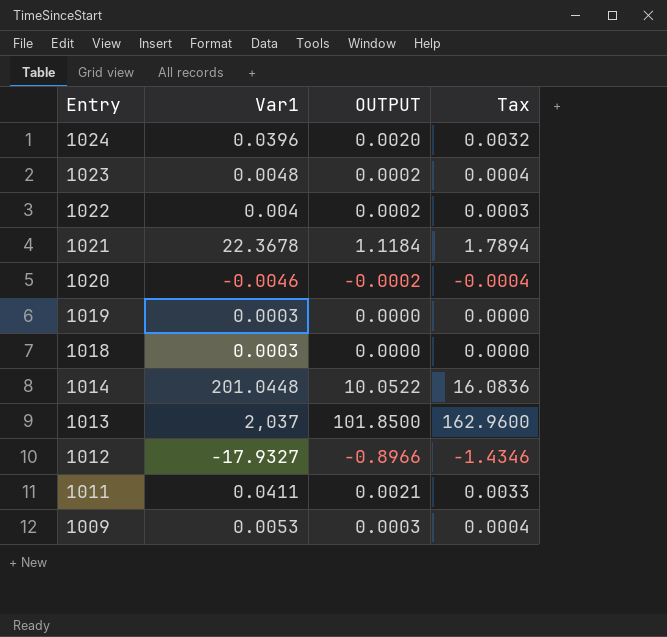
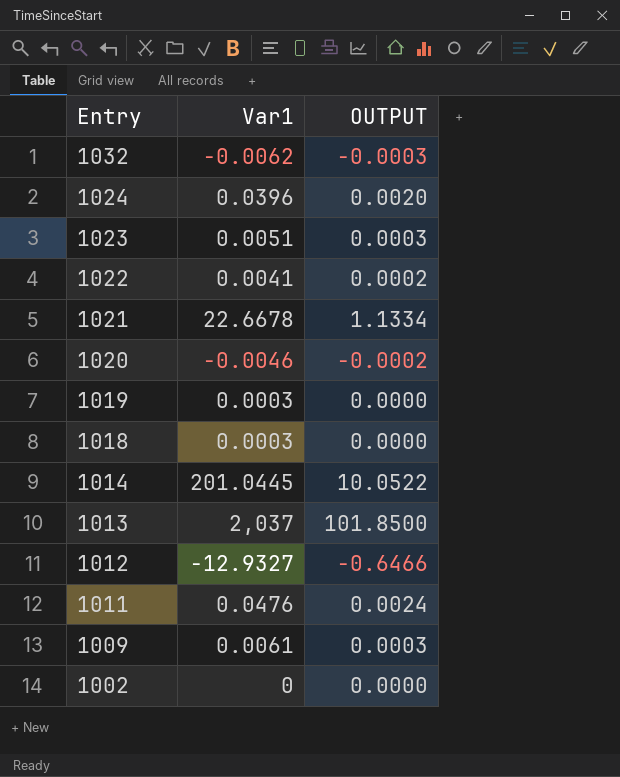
column Tax | formula: [Var1] * 0.08 -> none
row 1032: none -> -0.0062 | -0.0003
1023 | Var1: 0.0048 -> 0.0051
1023 | OUTPUT: 0.0002 -> 0.0003
1022 | Var1: 0.004 -> 0.0041
1021 | Var1: 22.3678 -> 22.6678
1021 | OUTPUT: 1.1184 -> 1.1334
1014 | Var1: 201.0448 -> 201.0445
1012 | Var1: -17.9327 -> -12.9327
1012 | OUTPUT: -0.8966 -> -0.6466
1011 | Var1: 0.0411 -> 0.0476
1011 | OUTPUT: 0.0021 -> 0.0024
1009 | Var1: 0.0053 -> 0.0061
row 1002: none -> 0 | 0.0000

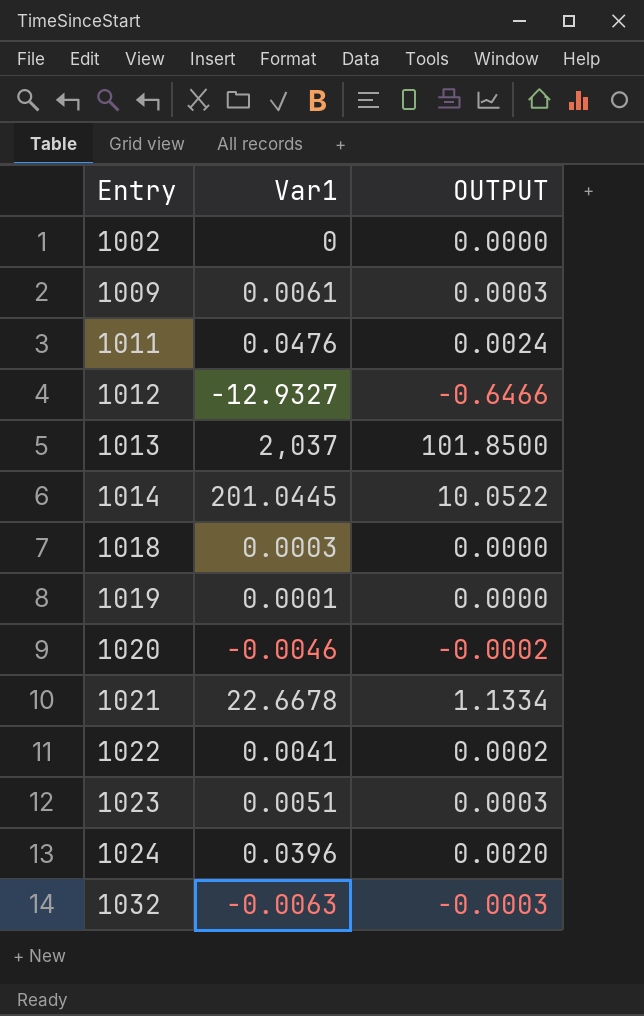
row order: Entry descending -> Entry ascending
1019 | Var1: 0.0003 -> 0.0001
1032 | Var1: -0.0062 -> -0.0063

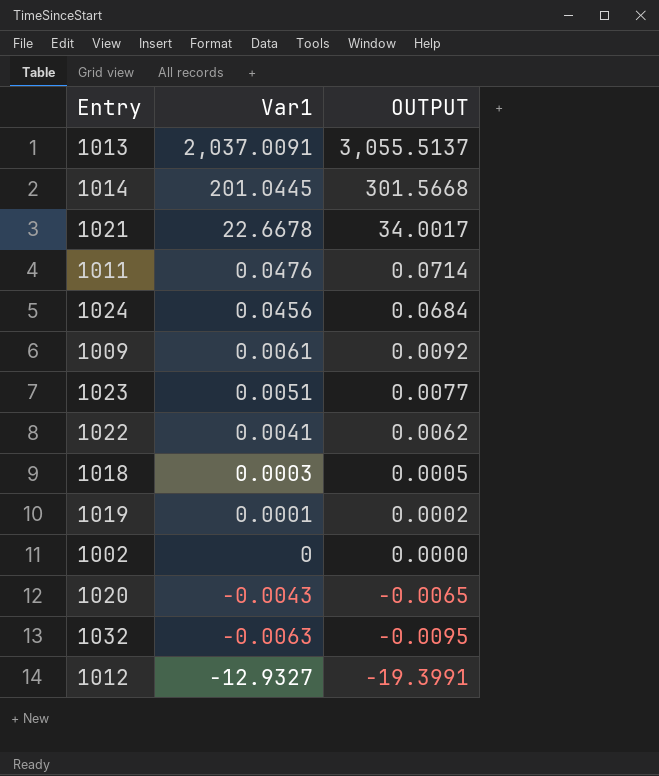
row order: Entry ascending -> Var1 descending
column OUTPUT | formula: [Var1] * 0.05 -> [Var1] * 1.5
1013 | Var1: 2,037 -> 2,037.0091
1024 | Var1: 0.0396 -> 0.0456
1020 | Var1: -0.0046 -> -0.0043

